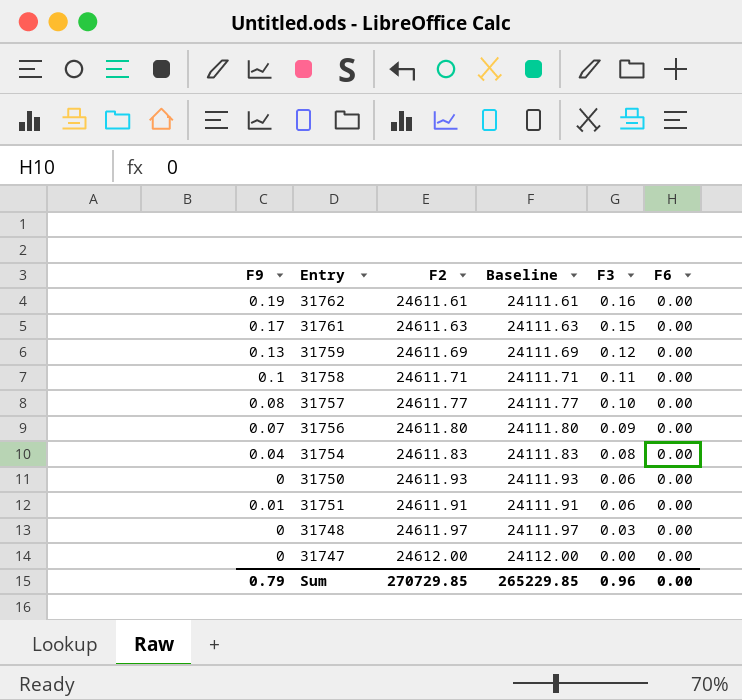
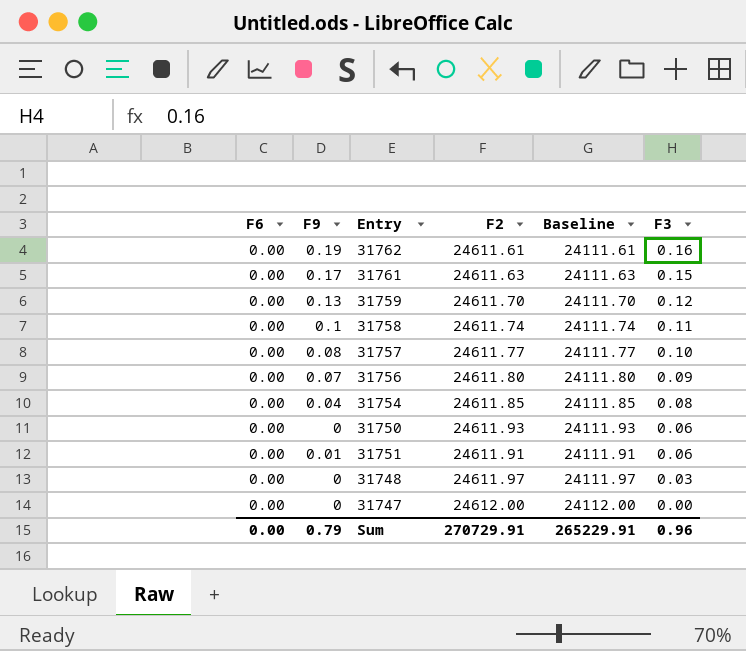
column F6 | position: 6 -> 1
31759 | F2: 24611.69 -> 24611.70
31759 | Baseline: 24111.69 -> 24111.70
31758 | F2: 24611.71 -> 24611.74
31758 | Baseline: 24111.71 -> 24111.74
31754 | F2: 24611.83 -> 24611.85
31754 | Baseline: 24111.83 -> 24111.85
Sum | F2: 270729.85 -> 270729.91
Sum | Baseline: 265229.85 -> 265229.91

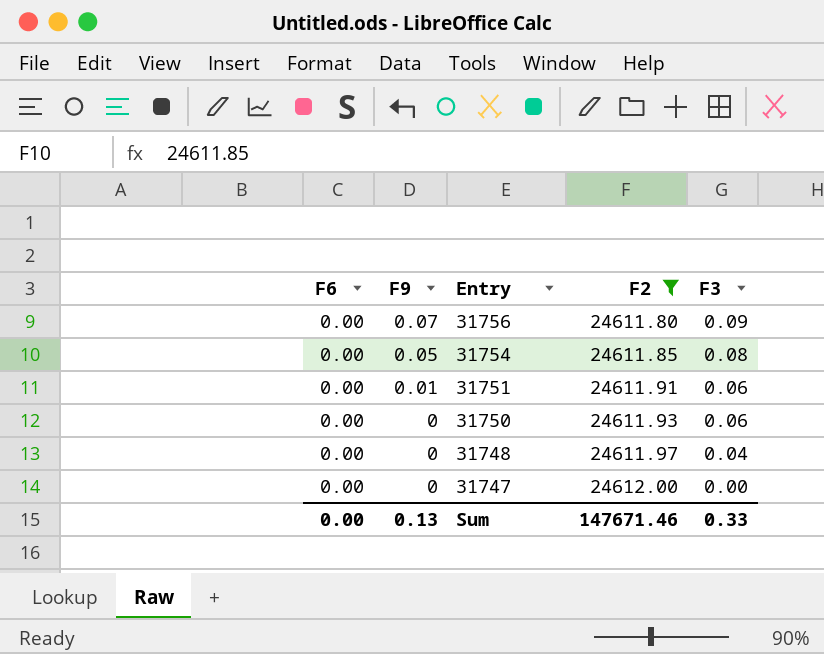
filter: none -> F2 >= 24611.80
row order: F3 descending -> F9 descending
column Baseline | formula: [F2] - 500 -> none
31754 | F9: 0.04 -> 0.05
31748 | F3: 0.03 -> 0.04
Sum | F9: 0.79 -> 0.13
Sum | F2: 270729.91 -> 147671.46
Sum | F3: 0.96 -> 0.33

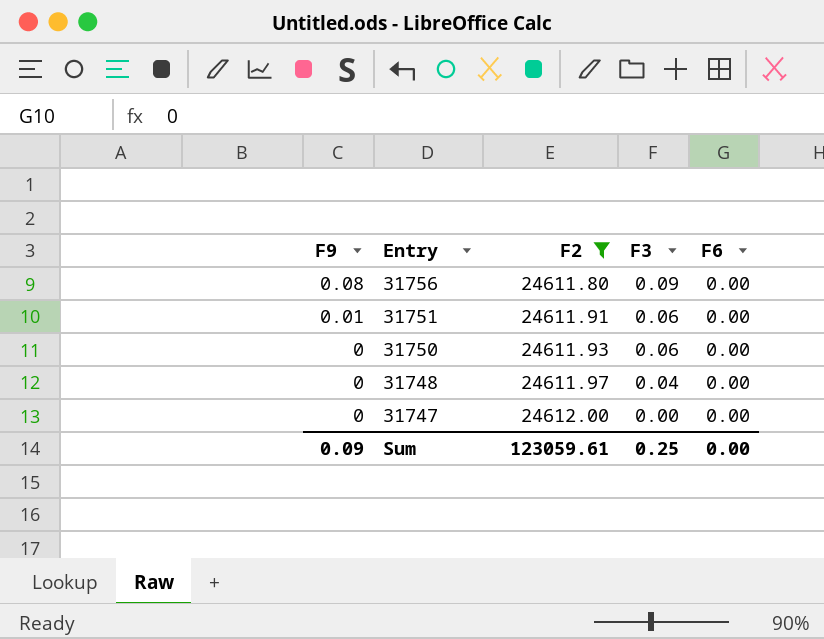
column F6 | position: 1 -> 5
row 31754: 0.00 | 0.05 | 24611.85 | 0.08 -> none
31756 | F9: 0.07 -> 0.08
Sum | F9: 0.13 -> 0.09
Sum | F2: 147671.46 -> 123059.61
Sum | F3: 0.33 -> 0.25

